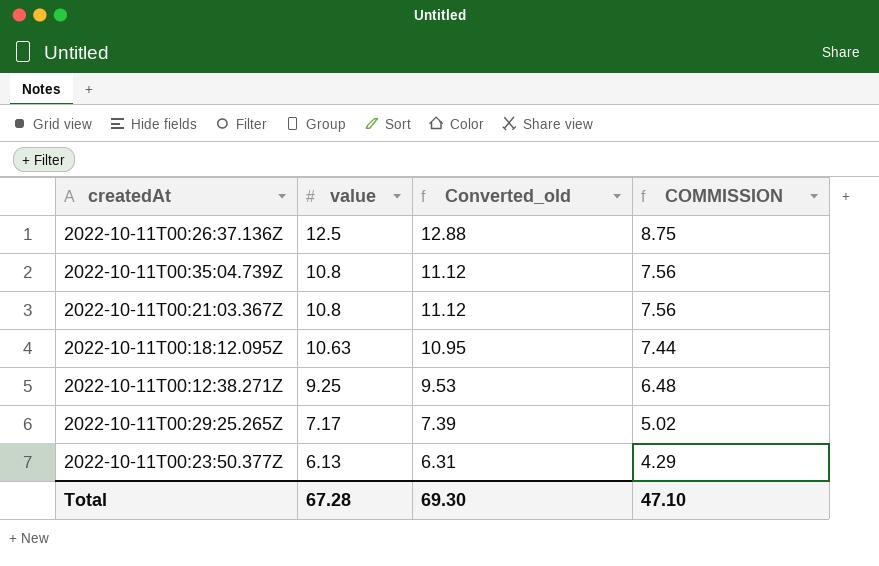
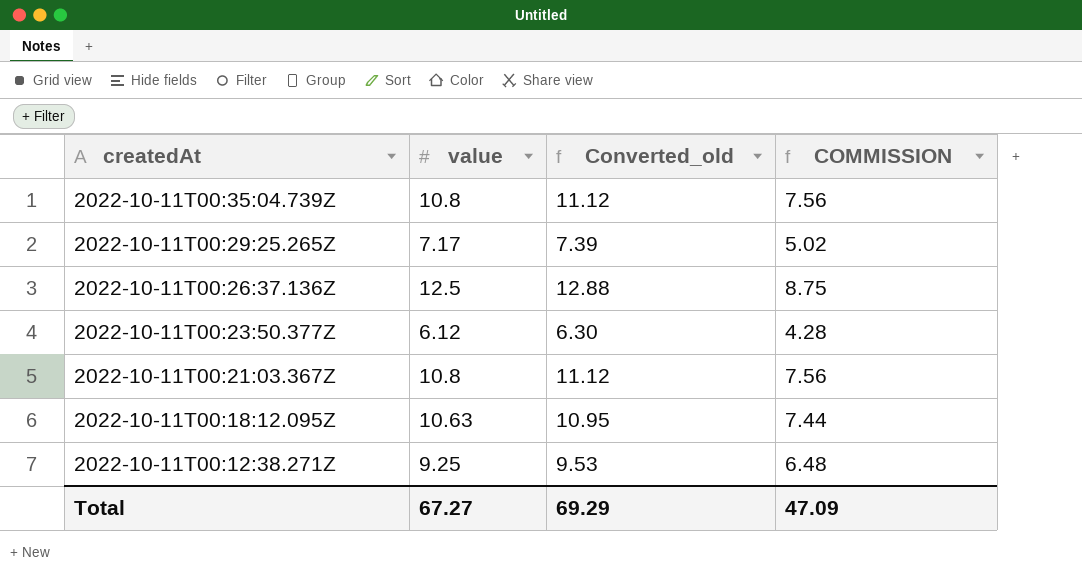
row order: value descending -> createdAt descending
2022-10-11T00:23:50.377Z | value: 6.13 -> 6.12
2022-10-11T00:23:50.377Z | Converted_old: 6.31 -> 6.30
2022-10-11T00:23:50.377Z | COMMISSION: 4.29 -> 4.28
Total | value: 67.28 -> 67.27
Total | Converted_old: 69.30 -> 69.29
Total | COMMISSION: 47.10 -> 47.09

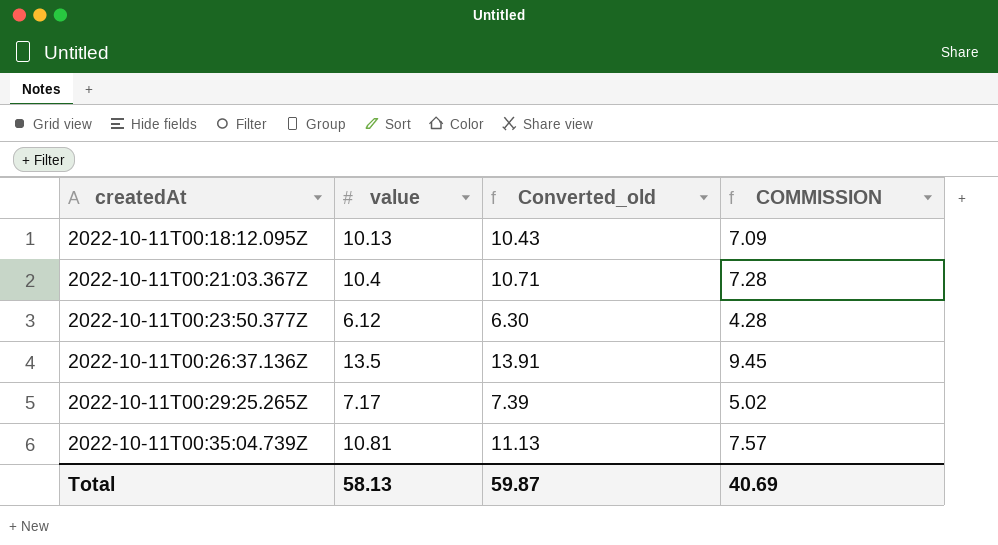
row order: createdAt descending -> createdAt ascending
row 2022-10-11T00:12:38.271Z: 9.25 | 9.53 | 6.48 -> none
2022-10-11T00:18:12.095Z | value: 10.63 -> 10.13
2022-10-11T00:18:12.095Z | Converted_old: 10.95 -> 10.43
2022-10-11T00:18:12.095Z | COMMISSION: 7.44 -> 7.09
2022-10-11T00:21:03.367Z | value: 10.8 -> 10.4
2022-10-11T00:21:03.367Z | Converted_old: 11.12 -> 10.71
2022-10-11T00:21:03.367Z | COMMISSION: 7.56 -> 7.28
2022-10-11T00:26:37.136Z | value: 12.5 -> 13.5
2022-10-11T00:26:37.136Z | Converted_old: 12.88 -> 13.91
2022-10-11T00:26:37.136Z | COMMISSION: 8.75 -> 9.45
2022-10-11T00:35:04.739Z | value: 10.8 -> 10.81
2022-10-11T00:35:04.739Z | Converted_old: 11.12 -> 11.13
2022-10-11T00:35:04.739Z | COMMISSION: 7.56 -> 7.57
Total | value: 67.27 -> 58.13
Total | Converted_old: 69.29 -> 59.87
Total | COMMISSION: 47.09 -> 40.69

